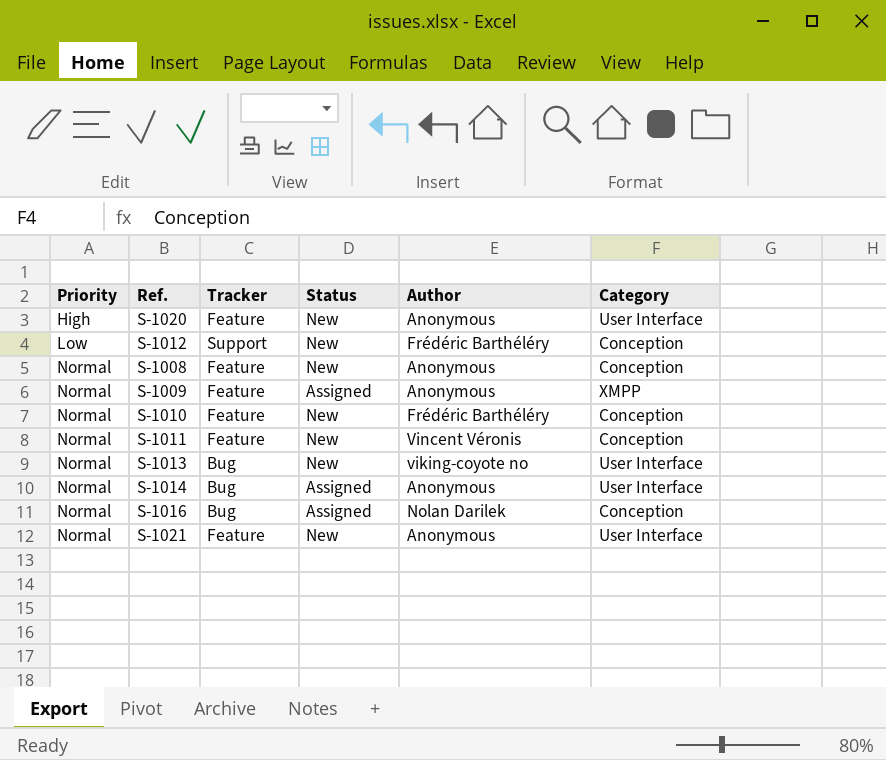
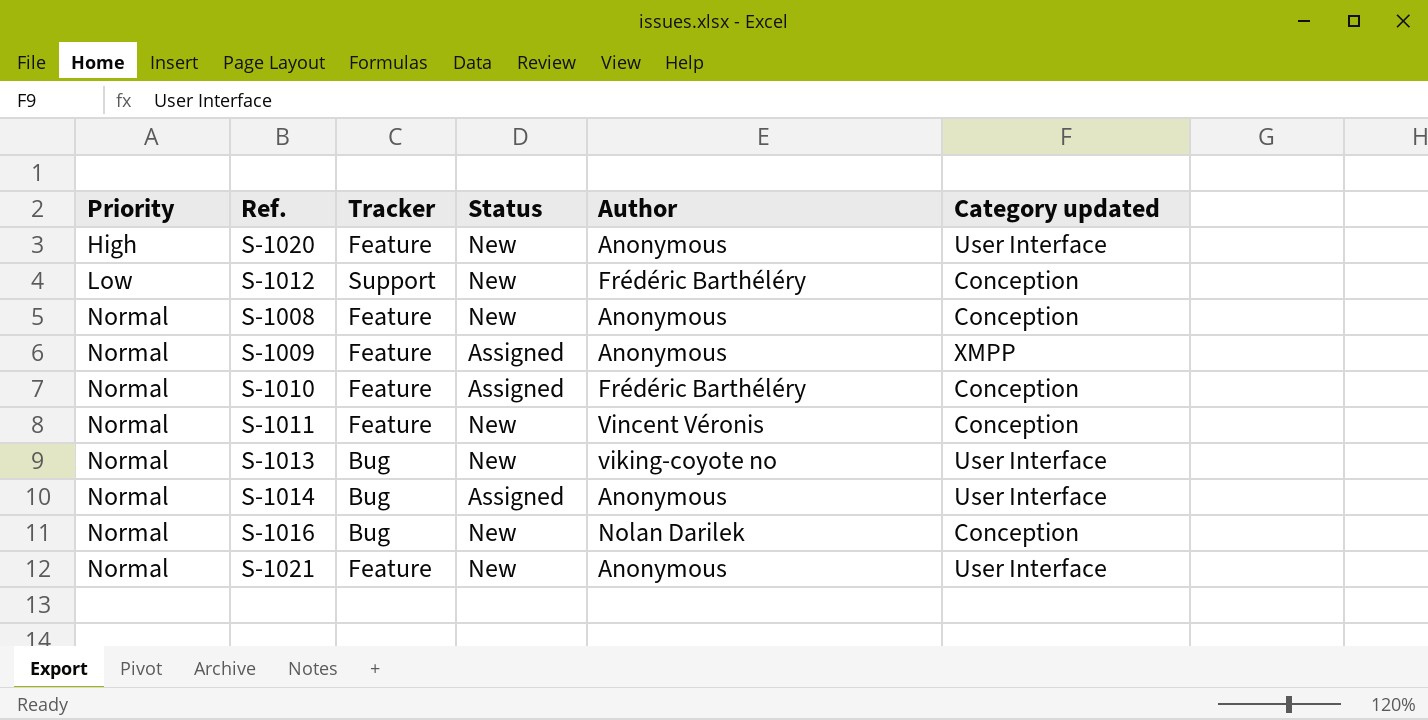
column name: Category -> Category updated
S-1010 | Status: New -> Assigned
S-1016 | Status: Assigned -> New

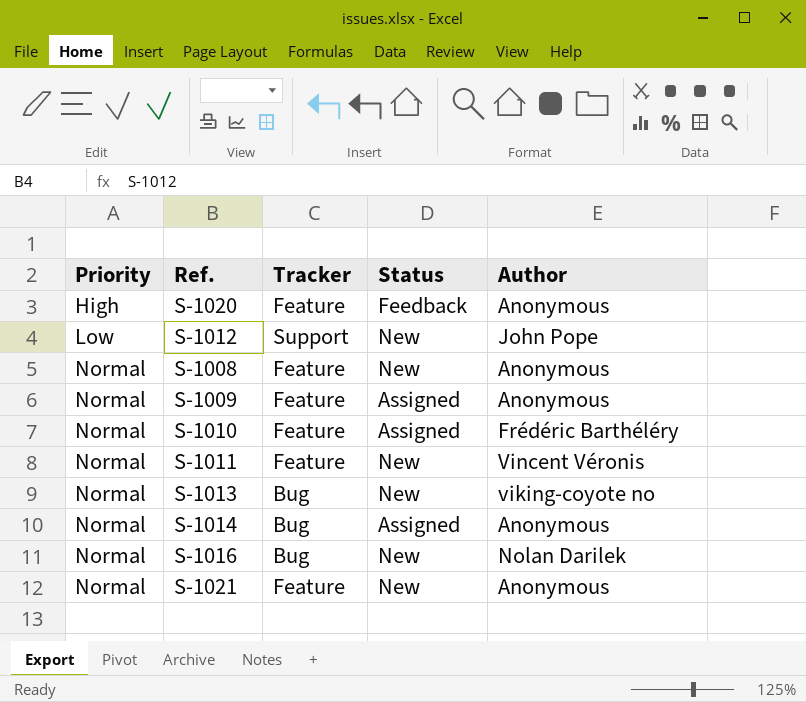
column Category updated | position: 6 -> none
S-1020 | Status: New -> Feedback
S-1012 | Author: Frédéric Barthéléry -> John Pope

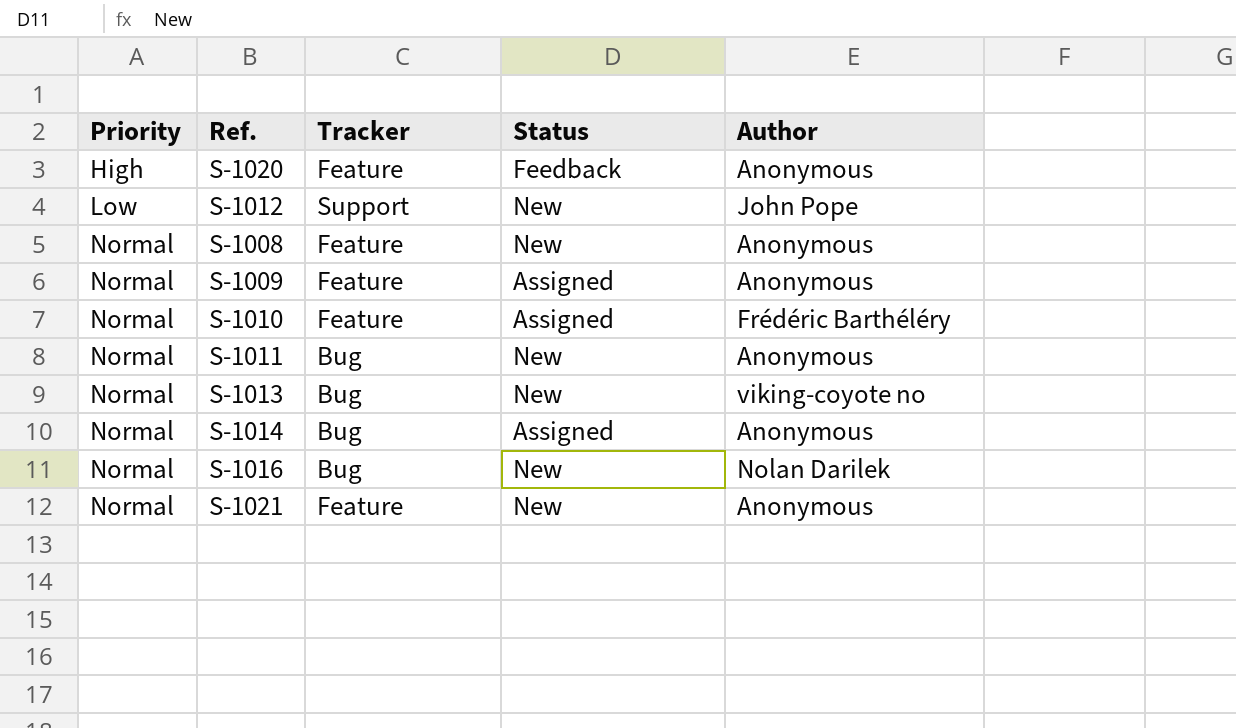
S-1011 | Tracker: Feature -> Bug
S-1011 | Author: Vincent Véronis -> Anonymous

